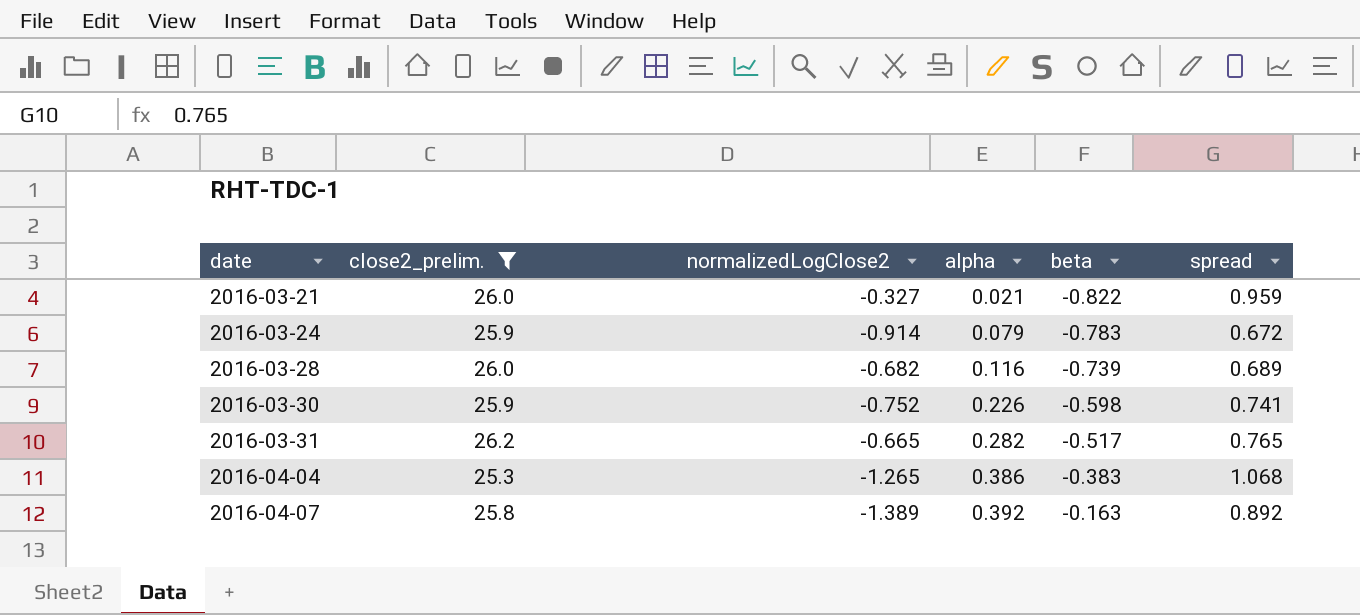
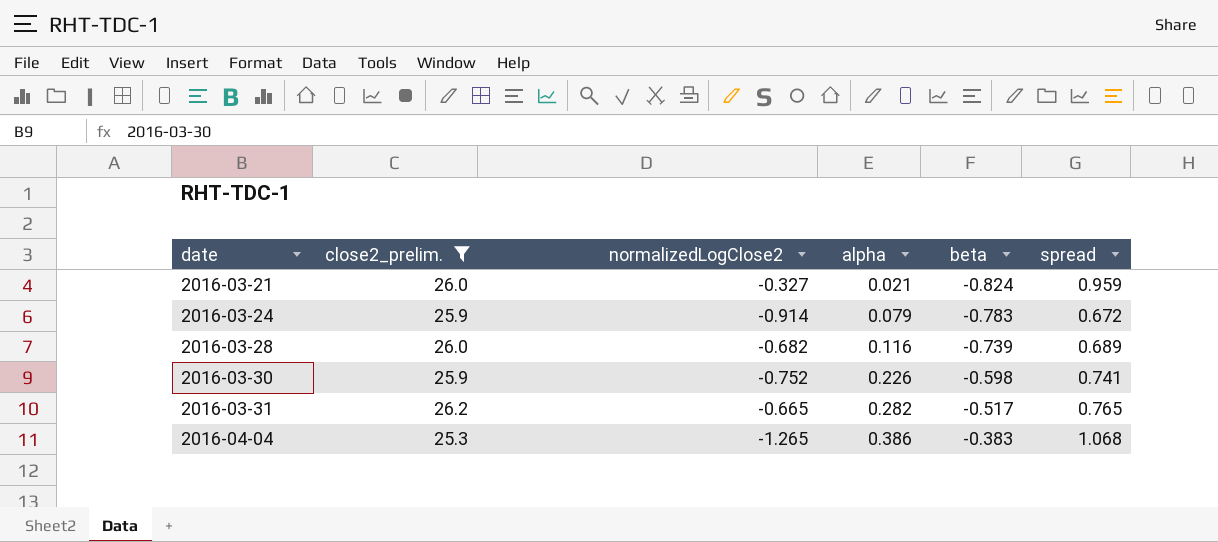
row 2016-04-07: 25.8 | -1.389 | 0.392 | -0.163 | 0.892 -> none
2016-03-21 | beta: -0.822 -> -0.824

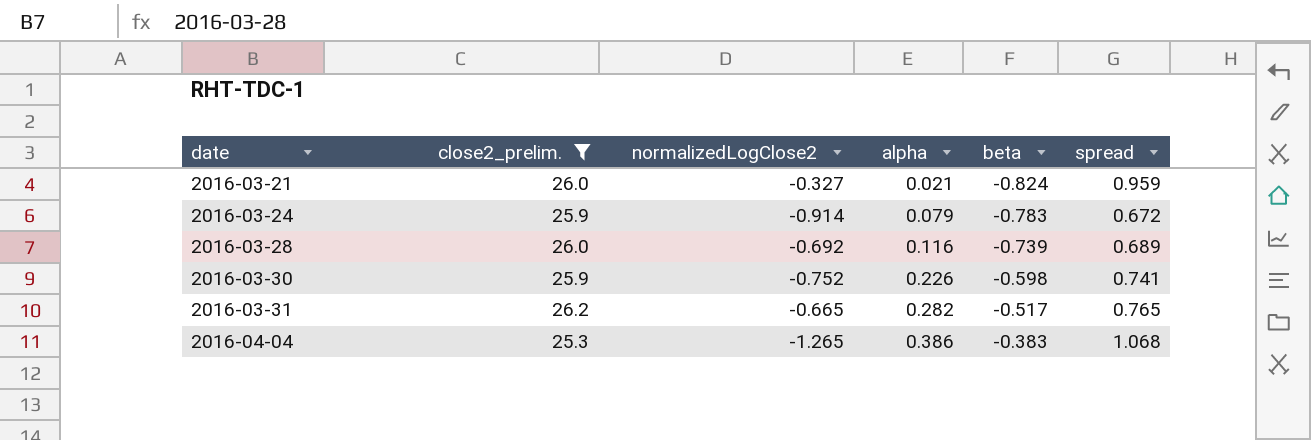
2016-03-28 | normalizedLogClose2: -0.682 -> -0.692

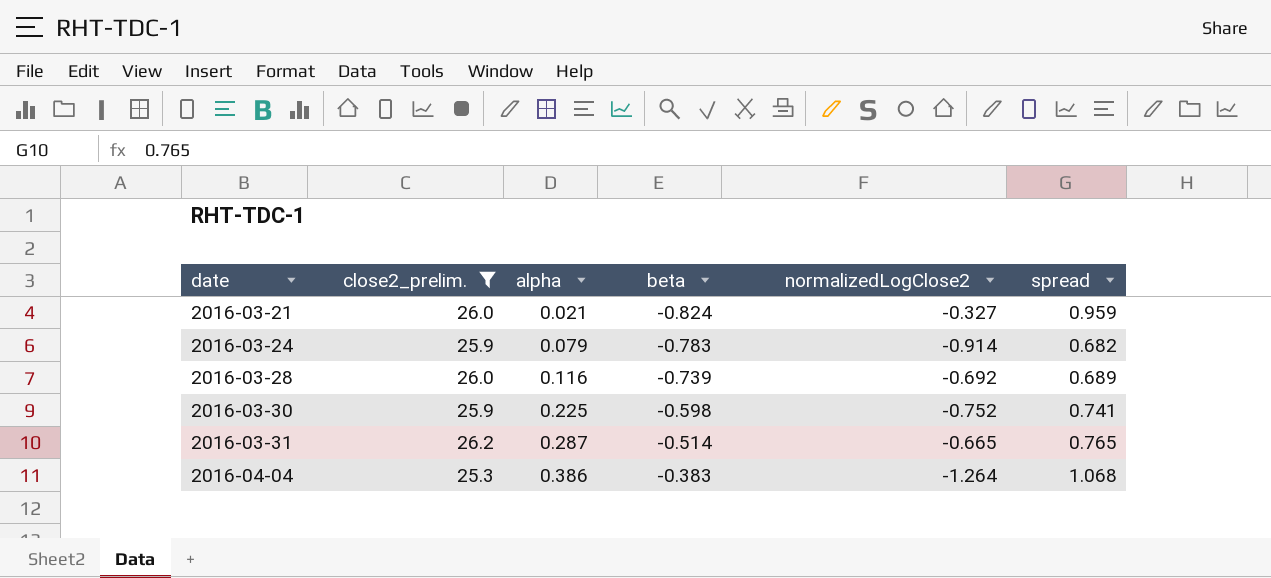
column normalizedLogClose2 | position: 3 -> 5
2016-03-24 | spread: 0.672 -> 0.682
2016-03-30 | alpha: 0.226 -> 0.225
2016-03-31 | alpha: 0.282 -> 0.287
2016-03-31 | beta: -0.517 -> -0.514
2016-04-04 | normalizedLogClose2: -1.265 -> -1.264

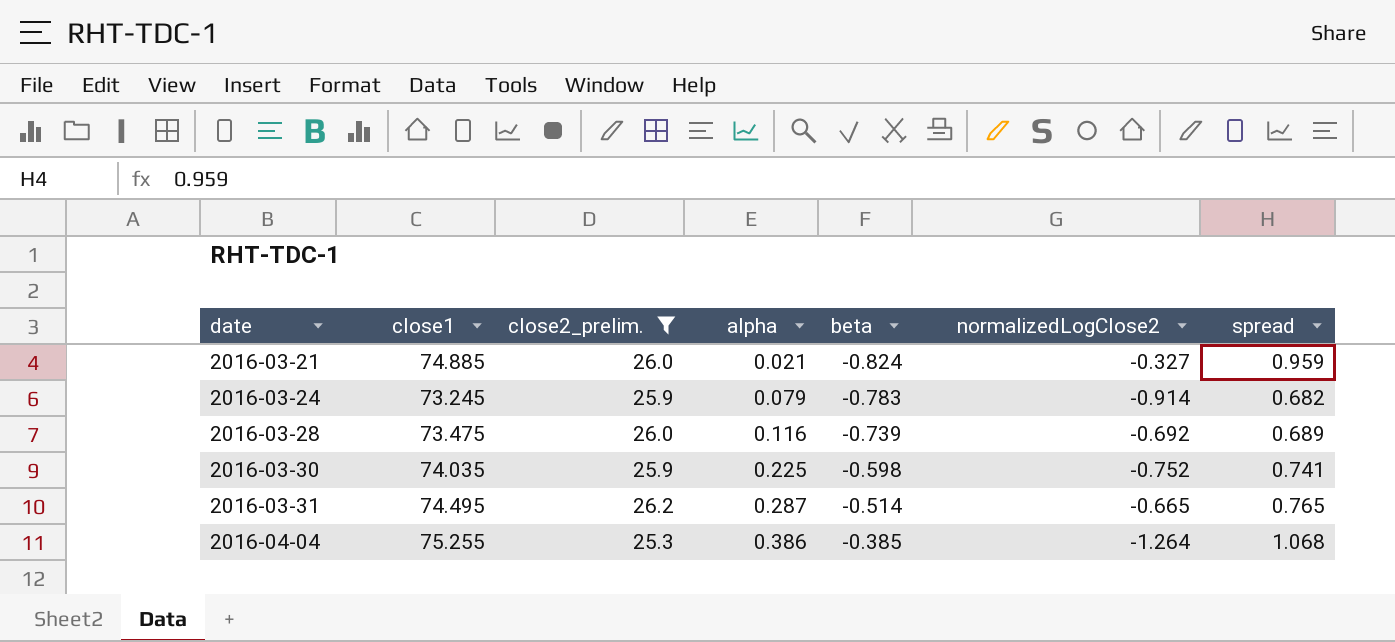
column close1 | position: none -> 2
2016-04-04 | beta: -0.383 -> -0.385

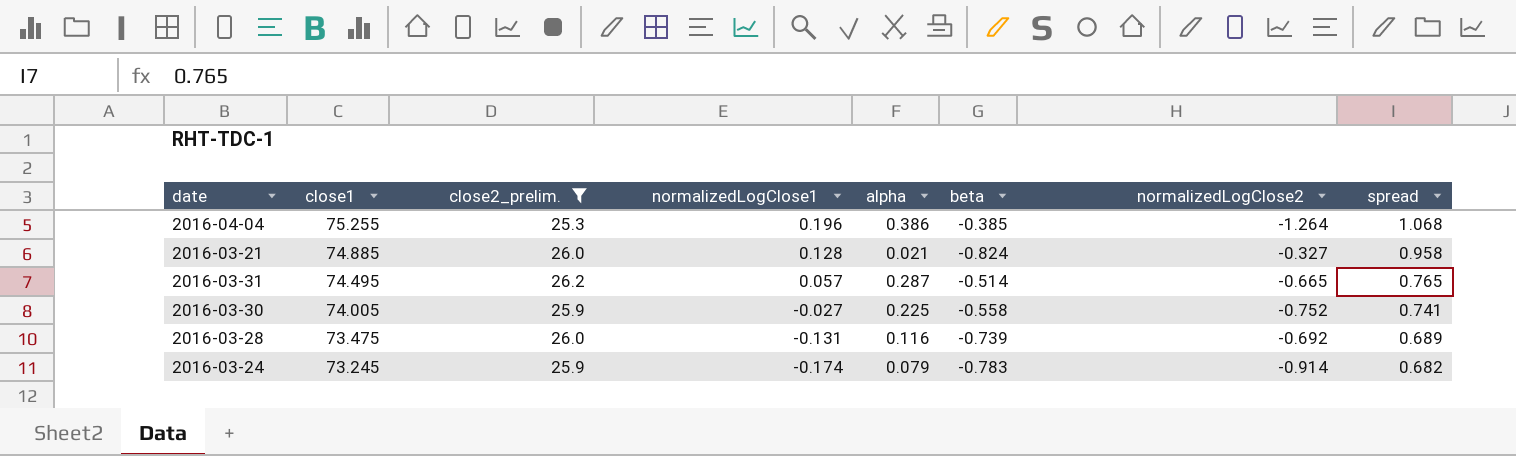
row order: date ascending -> close1 descending
column normalizedLogClose1 | position: none -> 4
2016-03-21 | spread: 0.959 -> 0.958
2016-03-30 | close1: 74.035 -> 74.005
2016-03-30 | beta: -0.598 -> -0.558

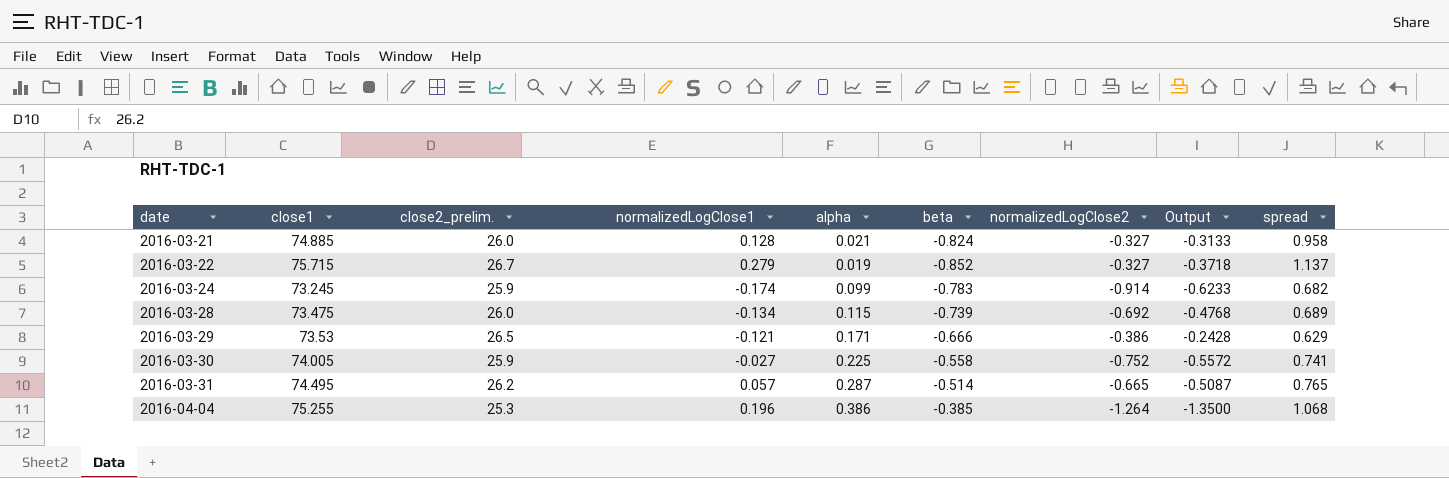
filter: close2_prelim. <= 26.2 -> none
row order: close1 descending -> date ascending
column Output | formula: none -> [normalizedLogClose2] * [spread]
2016-03-24 | alpha: 0.079 -> 0.099
2016-03-28 | normalizedLogClose1: -0.131 -> -0.134
2016-03-28 | alpha: 0.116 -> 0.115

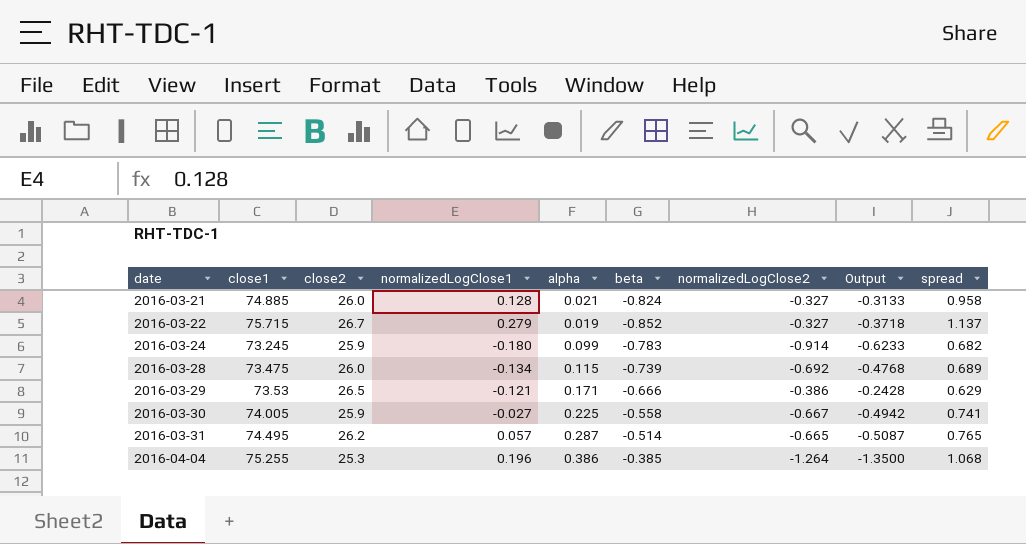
column name: close2_prelim. -> close2
2016-03-24 | normalizedLogClose1: -0.174 -> -0.180
2016-03-30 | normalizedLogClose2: -0.752 -> -0.667
2016-03-30 | Output: -0.5572 -> -0.4942

